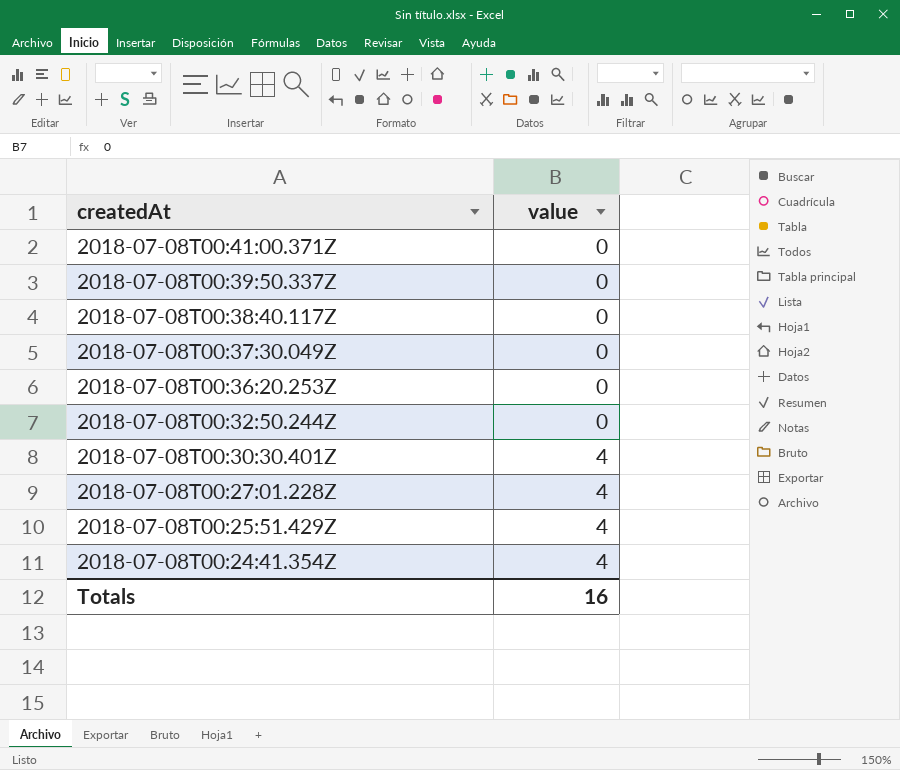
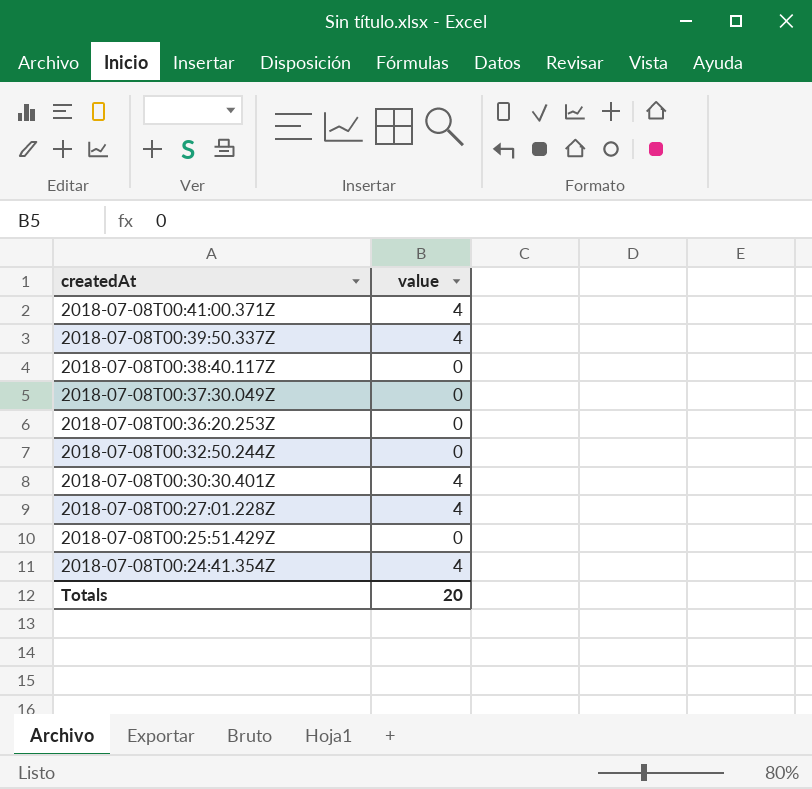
2018-07-08T00:41:00.371Z | value: 0 -> 4
2018-07-08T00:39:50.337Z | value: 0 -> 4
2018-07-08T00:25:51.429Z | value: 4 -> 0
Totals | value: 16 -> 20

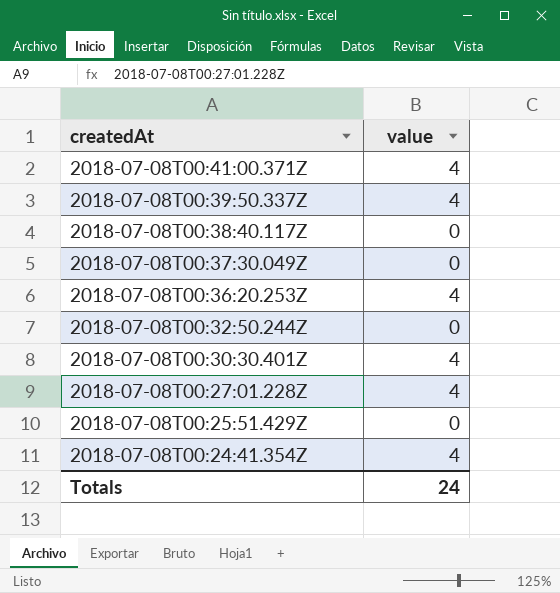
2018-07-08T00:36:20.253Z | value: 0 -> 4
Totals | value: 20 -> 24

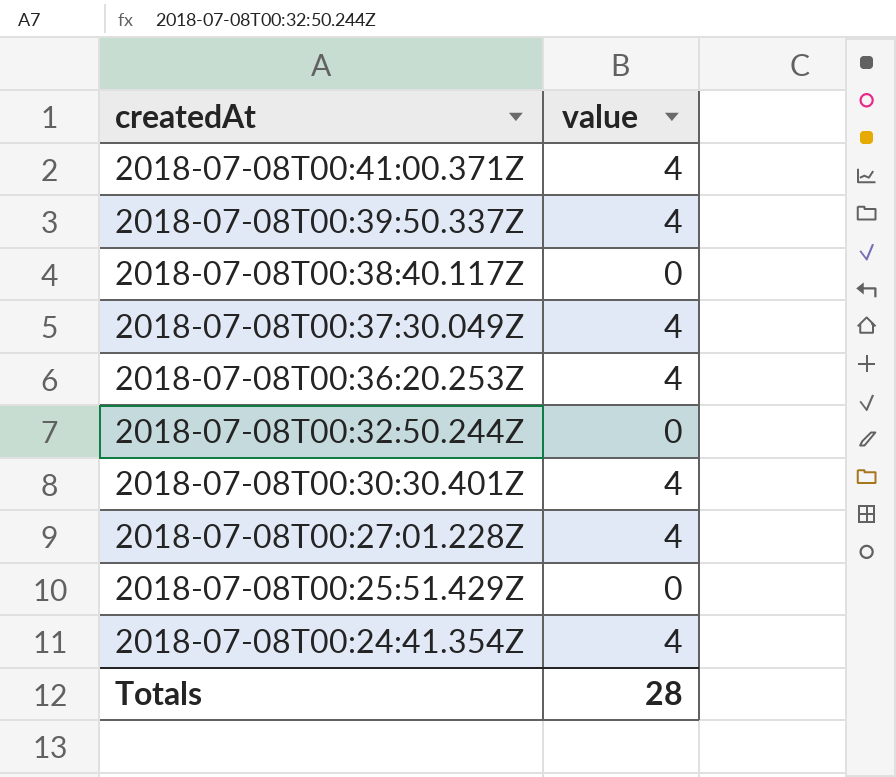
2018-07-08T00:37:30.049Z | value: 0 -> 4
Totals | value: 24 -> 28

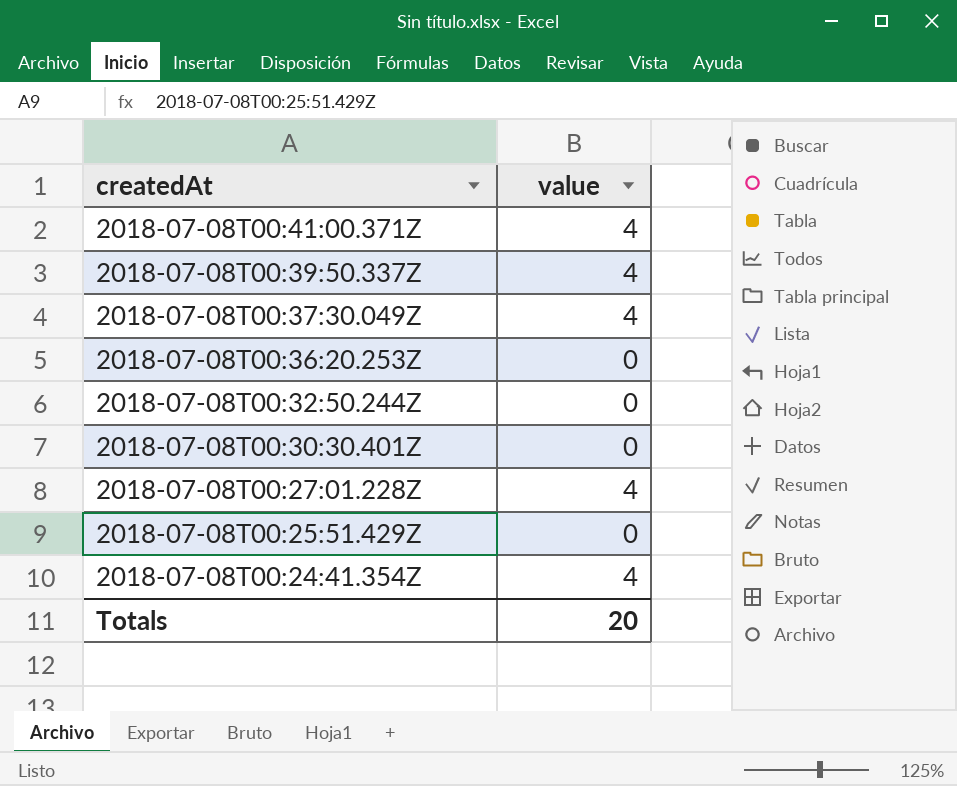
row 2018-07-08T00:38:40.117Z: 0 -> none
2018-07-08T00:36:20.253Z | value: 4 -> 0
2018-07-08T00:30:30.401Z | value: 4 -> 0
Totals | value: 28 -> 20

